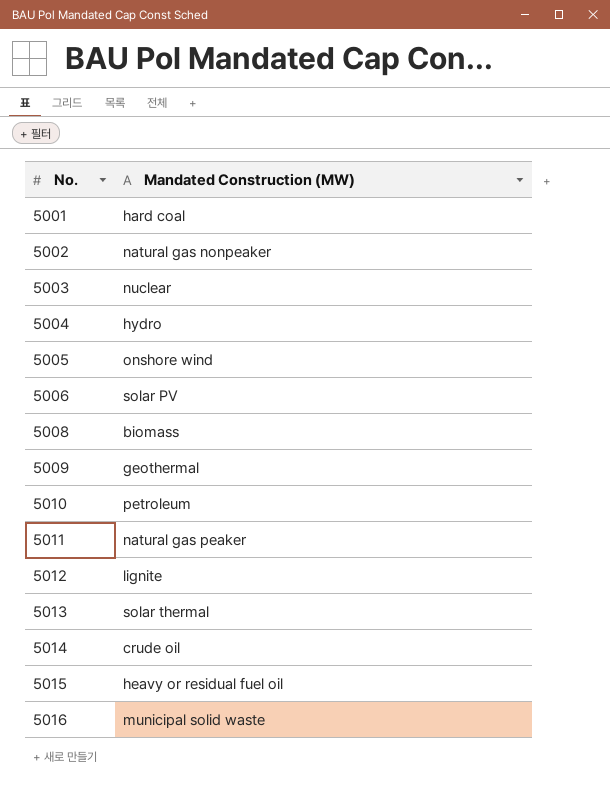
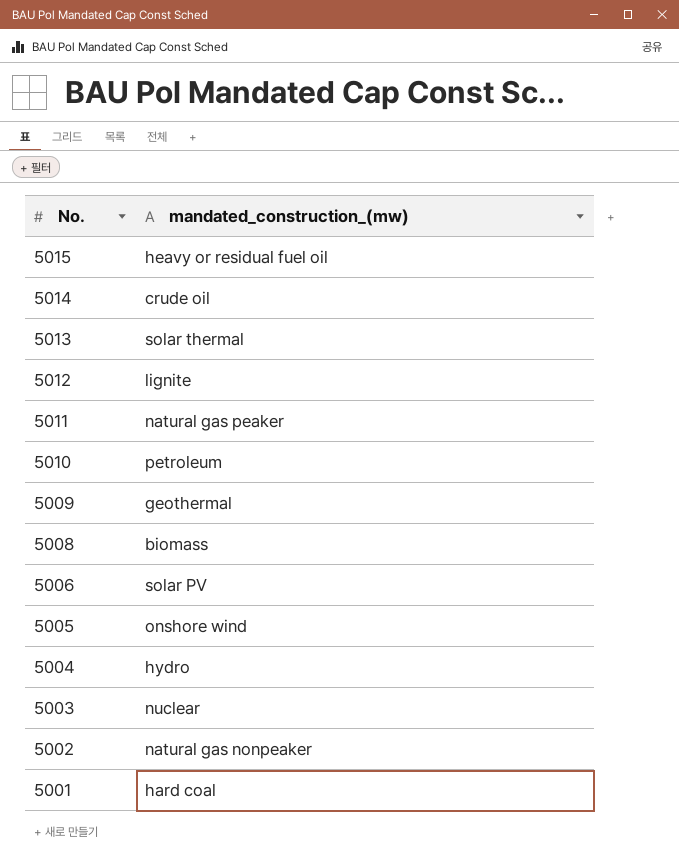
row order: No. ascending -> No. descending
column name: Mandated Construction (MW) -> mandated_construction_(mw)
row 5016: municipal solid waste -> none

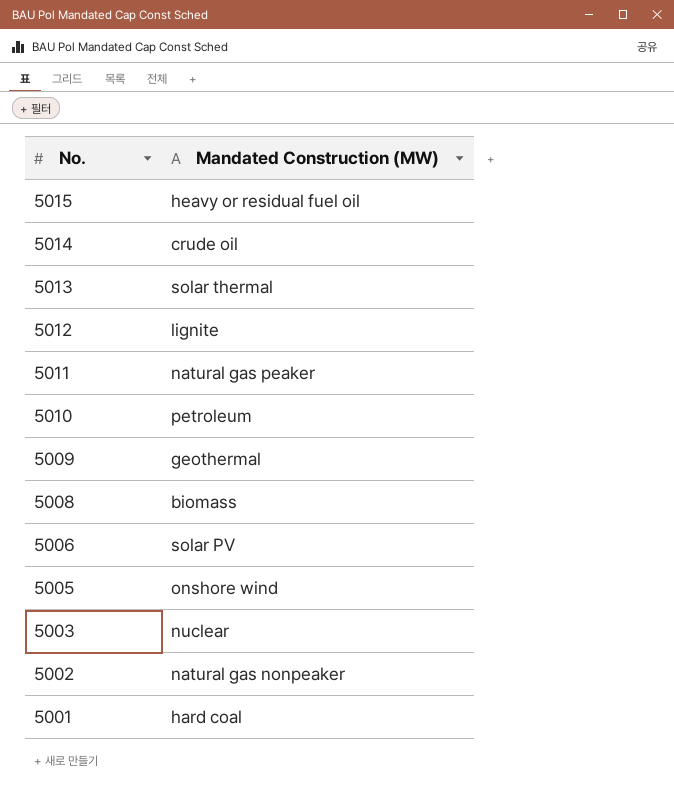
column name: mandated_construction_(mw) -> Mandated Construction (MW)
row 5004: hydro -> none

